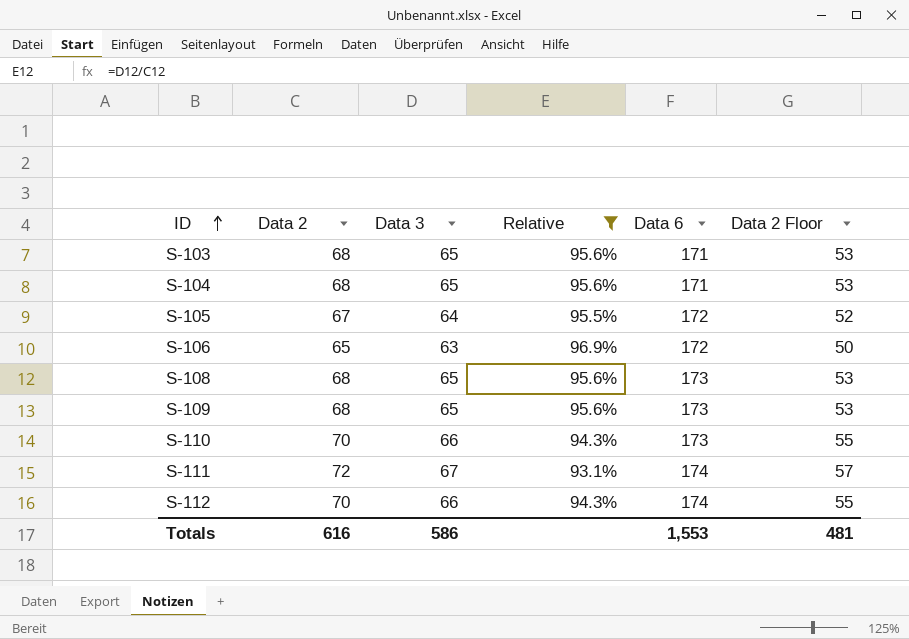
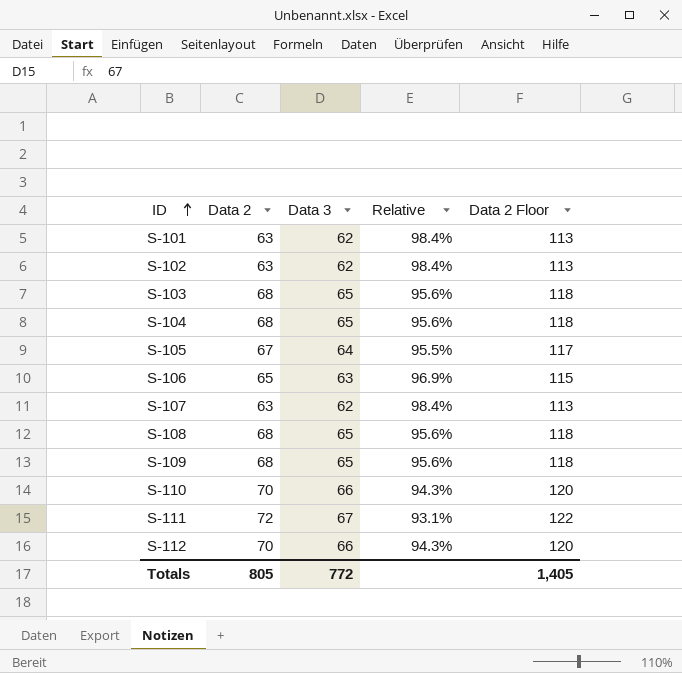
filter: Relative != 98.4% -> none
column Data 6 | position: 5 -> none
column Data 2 Floor | formula: [Data 2] - 15 -> [Data 2] + 50
Totals | Data 2: 616 -> 805
Totals | Data 3: 586 -> 772
Totals | Data 2 Floor: 481 -> 1,405

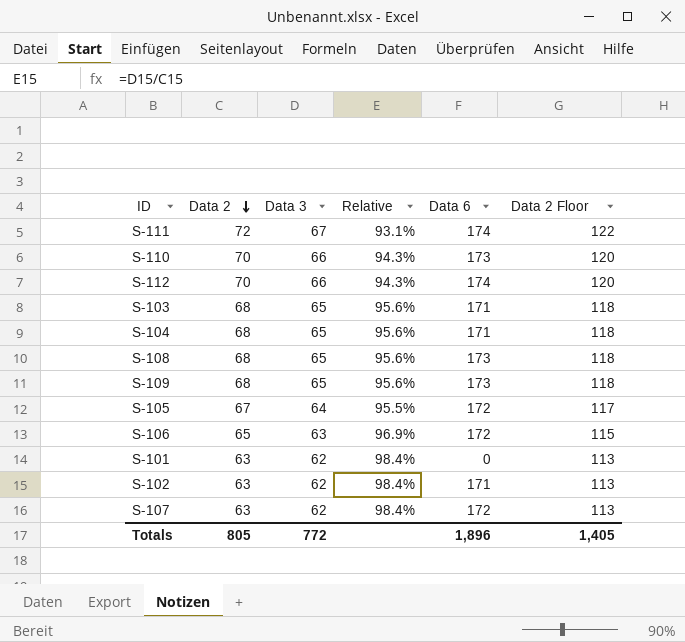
row order: ID ascending -> Data 2 descending
column Data 6 | position: none -> 5

